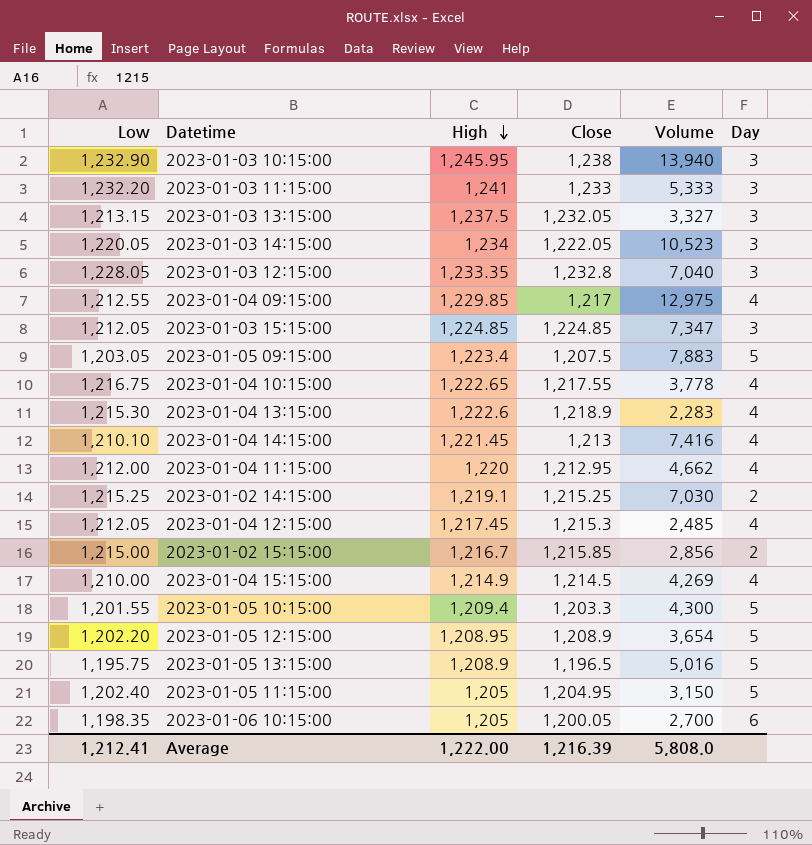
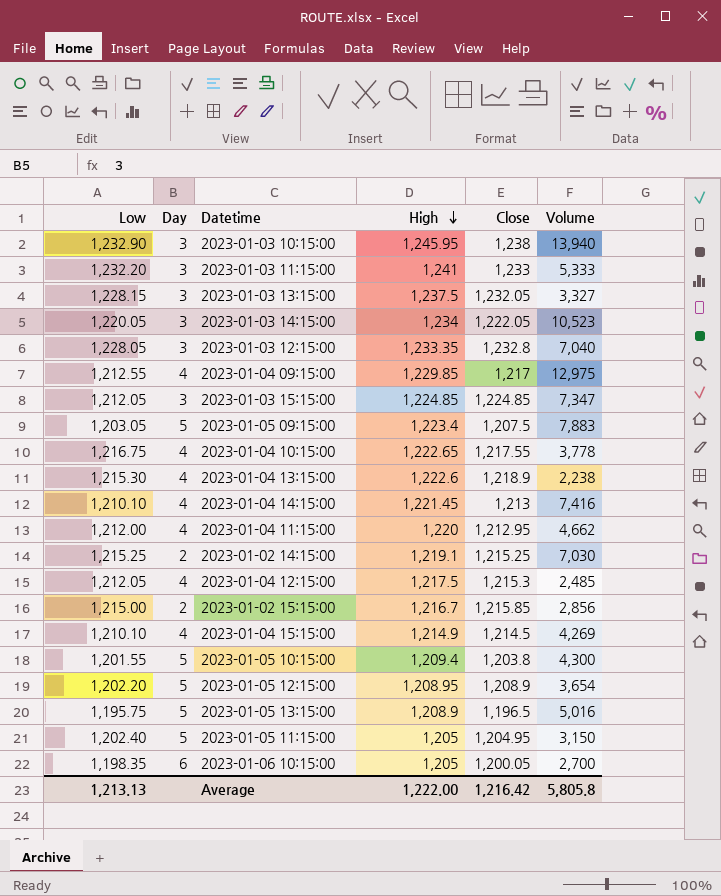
column Day | position: 6 -> 2
2023-01-03 13:15:00 | Low: 1,213.15 -> 1,228.15
2023-01-04 13:15:00 | Volume: 2,283 -> 2,238
2023-01-04 12:15:00 | High: 1,217.45 -> 1,217.5
2023-01-04 15:15:00 | Low: 1,210.00 -> 1,210.10
2023-01-05 10:15:00 | Close: 1,203.3 -> 1,203.8
Average | Low: 1,212.41 -> 1,213.13
Average | Close: 1,216.39 -> 1,216.42
Average | Volume: 5,808.0 -> 5,805.8

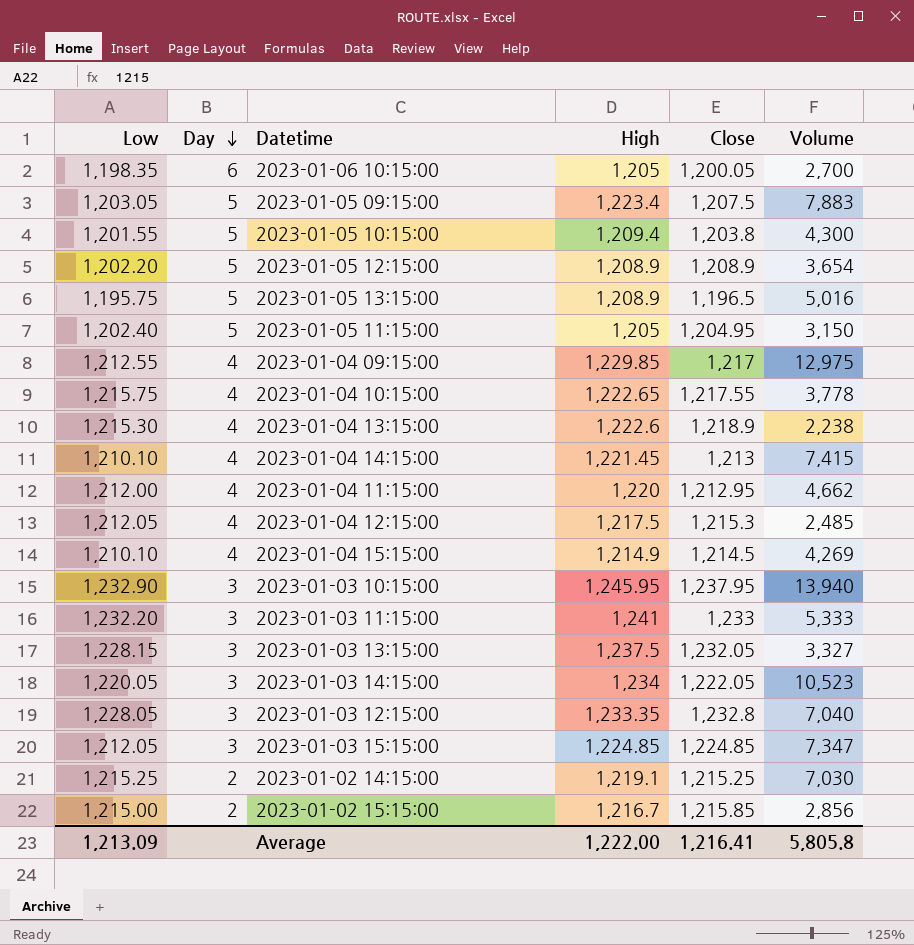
row order: High descending -> Day descending
2023-01-05 12:15:00 | High: 1,208.95 -> 1,208.9
2023-01-04 10:15:00 | Low: 1,216.75 -> 1,215.75
2023-01-04 14:15:00 | Volume: 7,416 -> 7,415
2023-01-03 10:15:00 | Close: 1,238 -> 1,237.95
Average | Low: 1,213.13 -> 1,213.09
Average | Close: 1,216.42 -> 1,216.41

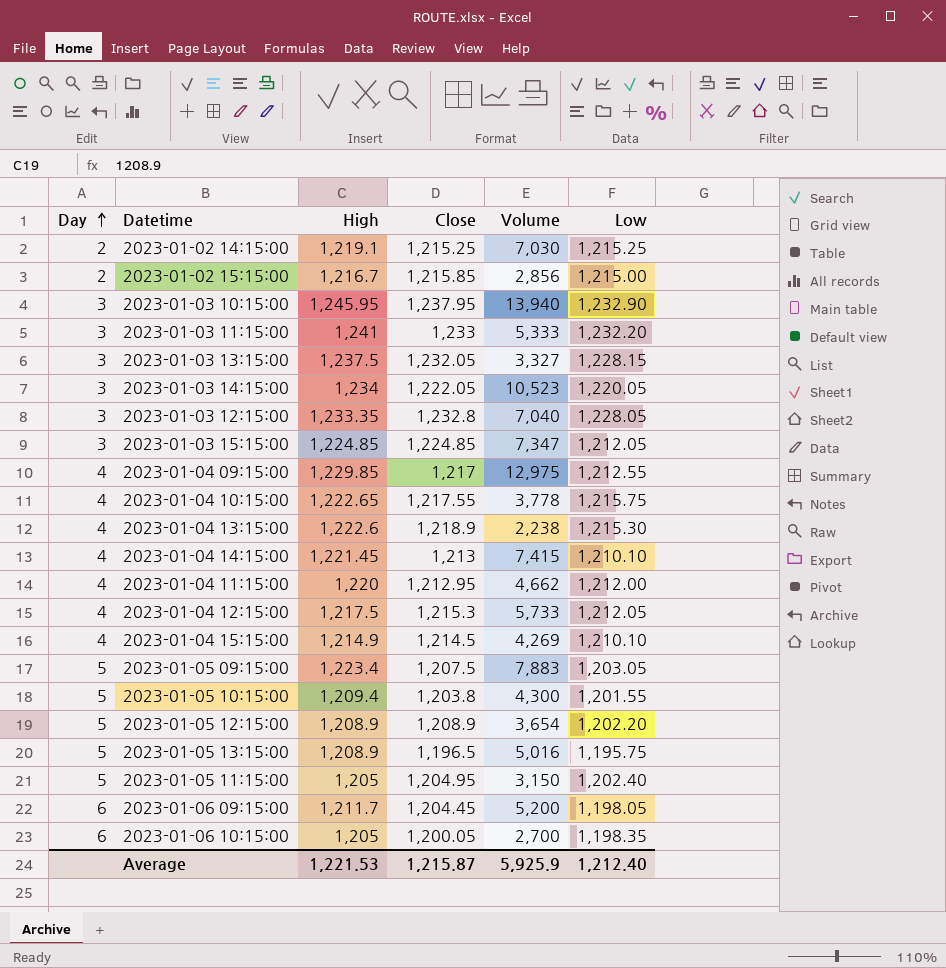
row order: Day descending -> Day ascending
column Low | position: 1 -> 6
2023-01-04 12:15:00 | Volume: 2,485 -> 5,733
row 2023-01-06 09:15:00: none -> 6 | 1,211.7 | 1,204.45 | 5,200 | 1,198.05
Average | High: 1,222.00 -> 1,221.53
Average | Close: 1,216.41 -> 1,215.87
Average | Volume: 5,805.8 -> 5,925.9
Average | Low: 1,213.09 -> 1,212.40

